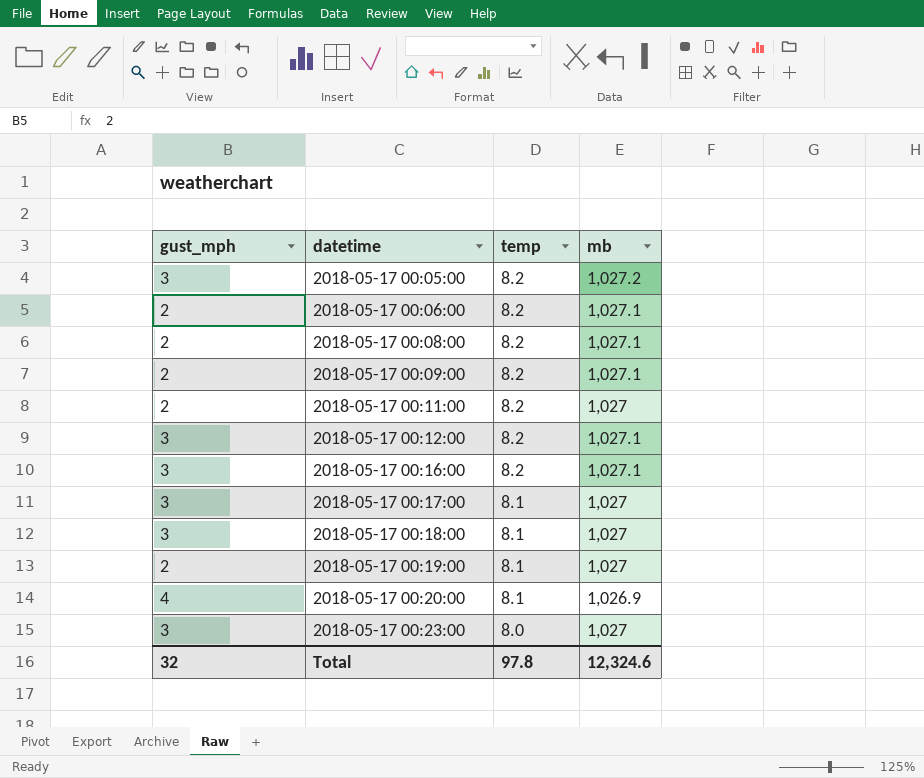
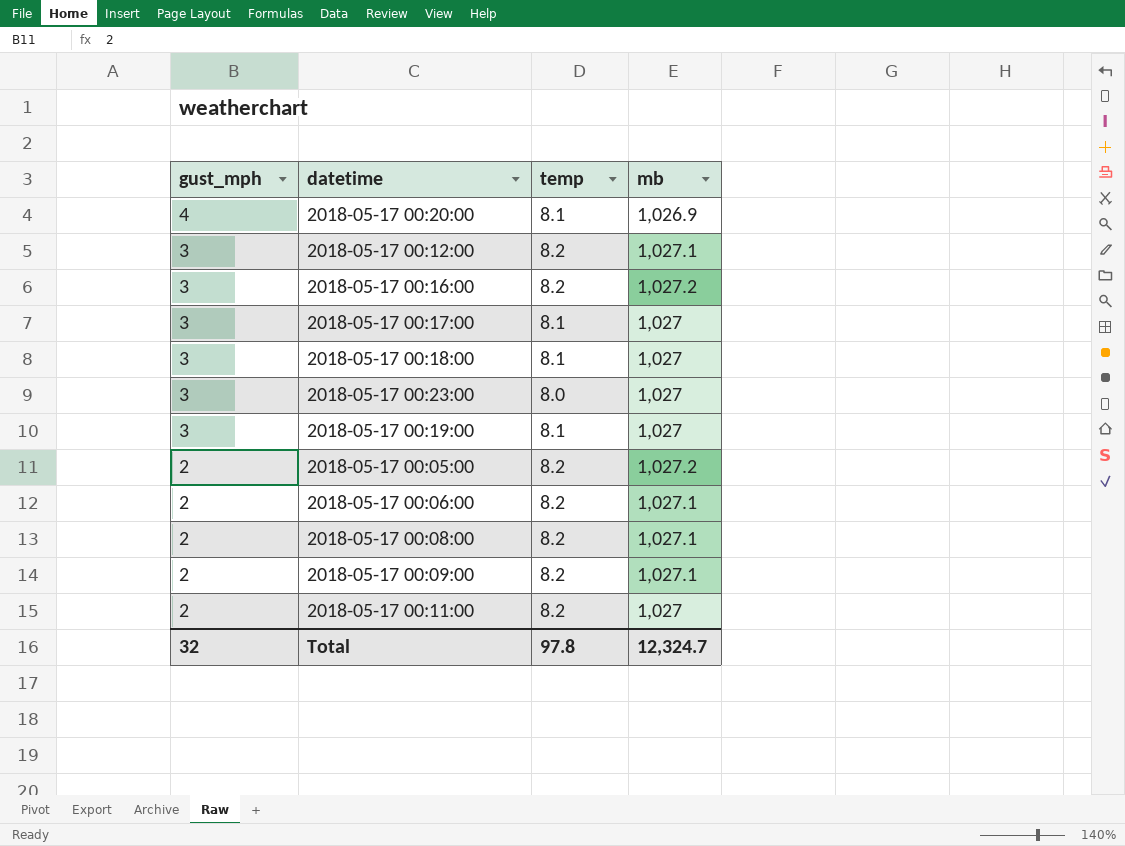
row order: datetime ascending -> gust_mph descending
2018-05-17 00:16:00 | mb: 1,027.1 -> 1,027.2
2018-05-17 00:19:00 | gust_mph: 2 -> 3
2018-05-17 00:05:00 | gust_mph: 3 -> 2
Total | mb: 12,324.6 -> 12,324.7

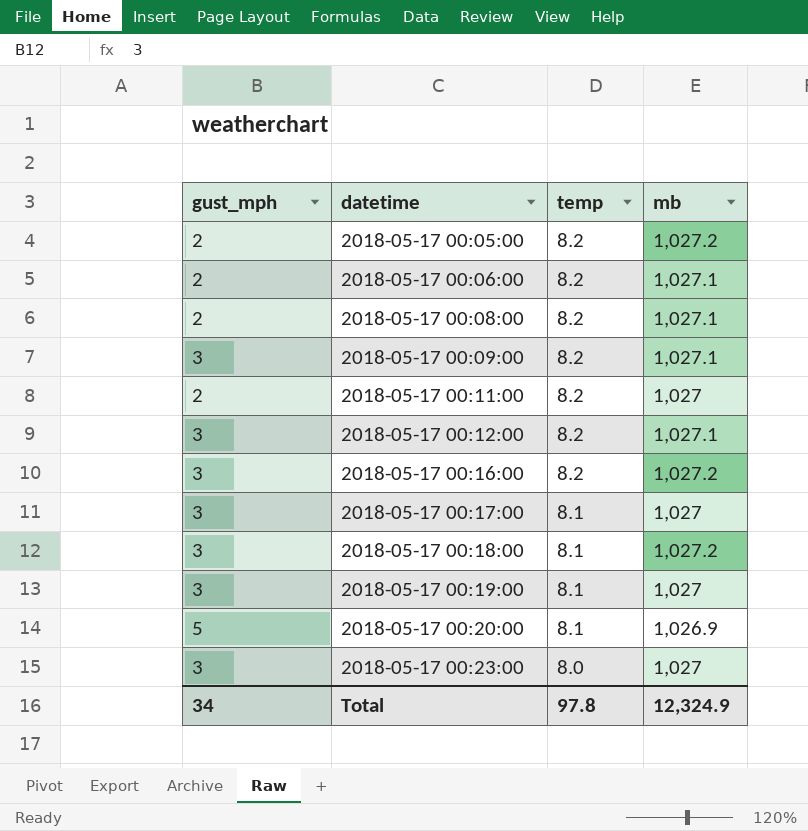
row order: gust_mph descending -> datetime ascending
2018-05-17 00:09:00 | gust_mph: 2 -> 3
2018-05-17 00:18:00 | mb: 1,027 -> 1,027.2
2018-05-17 00:20:00 | gust_mph: 4 -> 5
Total | gust_mph: 32 -> 34
Total | mb: 12,324.7 -> 12,324.9

